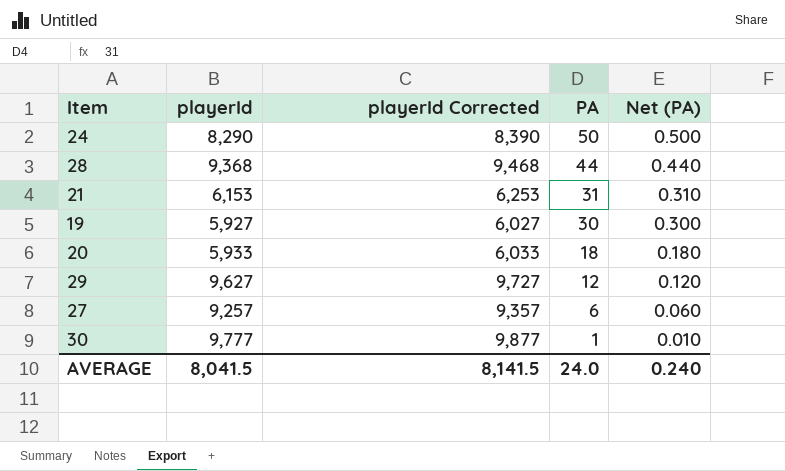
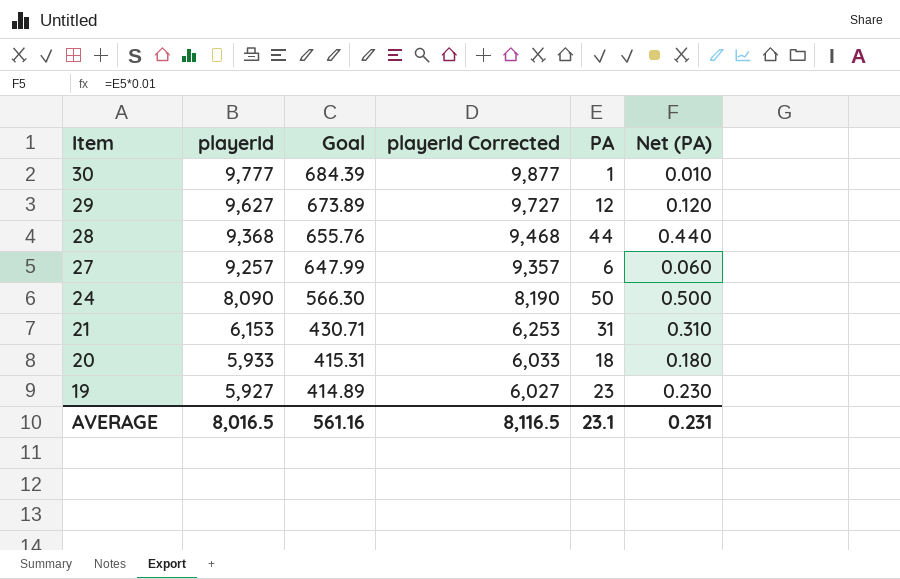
row order: PA descending -> Item descending
column Goal | formula: none -> [playerId] * 0.07
24 | playerId: 8,290 -> 8,090
24 | playerId Corrected: 8,390 -> 8,190
19 | PA: 30 -> 23
19 | Net (PA): 0.300 -> 0.230
AVERAGE | playerId: 8,041.5 -> 8,016.5
AVERAGE | playerId Corrected: 8,141.5 -> 8,116.5
AVERAGE | PA: 24.0 -> 23.1
AVERAGE | Net (PA): 0.240 -> 0.231

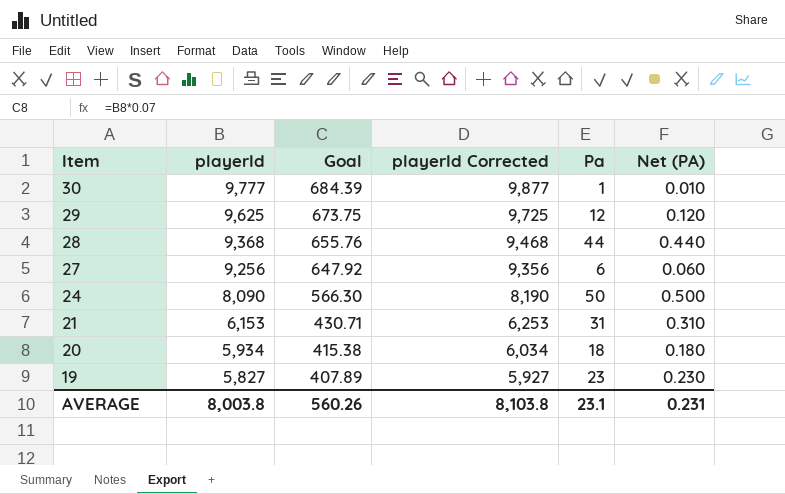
column name: PA -> Pa
29 | playerId: 9,627 -> 9,625
29 | Goal: 673.89 -> 673.75
29 | playerId Corrected: 9,727 -> 9,725
27 | playerId: 9,257 -> 9,256
27 | Goal: 647.99 -> 647.92
27 | playerId Corrected: 9,357 -> 9,356
20 | playerId: 5,933 -> 5,934
20 | Goal: 415.31 -> 415.38
20 | playerId Corrected: 6,033 -> 6,034
19 | playerId: 5,927 -> 5,827
19 | Goal: 414.89 -> 407.89
19 | playerId Corrected: 6,027 -> 5,927
AVERAGE | playerId: 8,016.5 -> 8,003.8
AVERAGE | Goal: 561.16 -> 560.26
AVERAGE | playerId Corrected: 8,116.5 -> 8,103.8

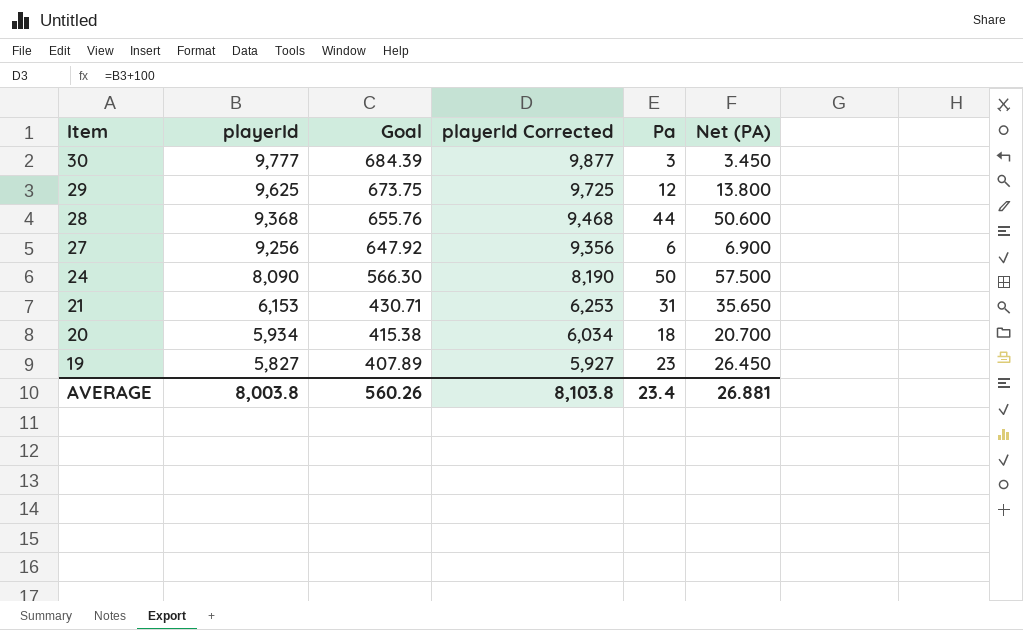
column Net (PA) | formula: [Pa] * 0.01 -> [Pa] * 1.15
30 | Pa: 1 -> 3
AVERAGE | Pa: 23.1 -> 23.4
AVERAGE | Net (PA): 0.231 -> 26.881

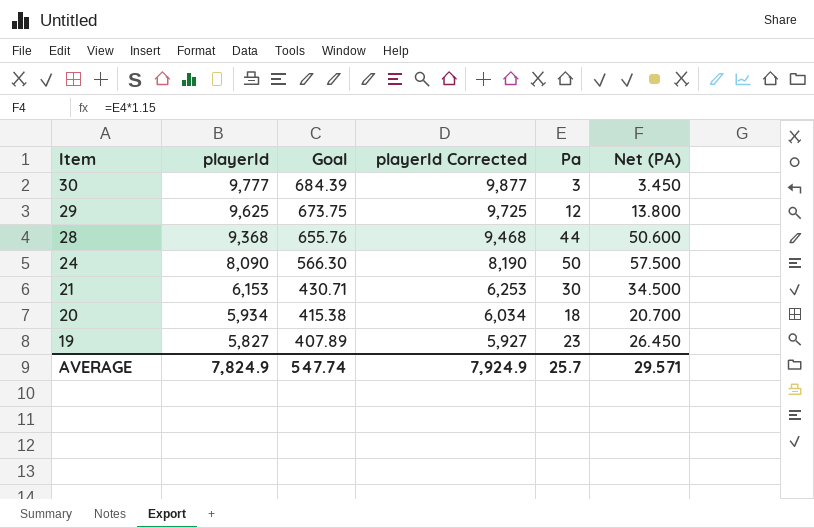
row 27: 9,256 | 647.92 | 9,356 | 6 | 6.900 -> none
21 | Pa: 31 -> 30
21 | Net (PA): 35.650 -> 34.500
AVERAGE | playerId: 8,003.8 -> 7,824.9
AVERAGE | Goal: 560.26 -> 547.74
AVERAGE | playerId Corrected: 8,103.8 -> 7,924.9
AVERAGE | Pa: 23.4 -> 25.7
AVERAGE | Net (PA): 26.881 -> 29.571

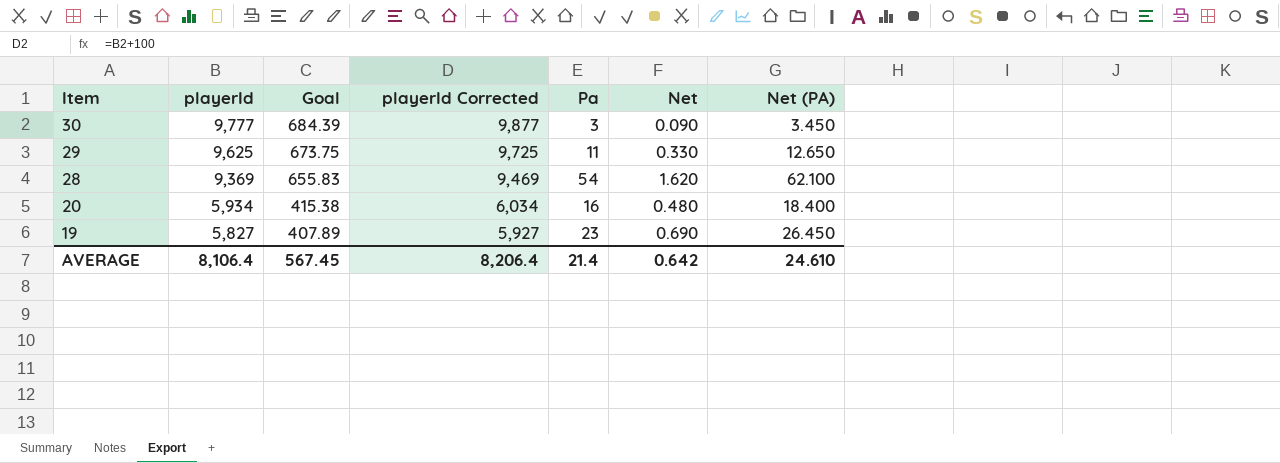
column Net | formula: none -> [Pa] * 0.03
row 24: 8,090 | 566.30 | 8,190 | 50 | 57.500 -> none
row 21: 6,153 | 430.71 | 6,253 | 30 | 34.500 -> none
29 | Pa: 12 -> 11
29 | Net (PA): 13.800 -> 12.650
28 | playerId: 9,368 -> 9,369
28 | Goal: 655.76 -> 655.83
28 | playerId Corrected: 9,468 -> 9,469
28 | Pa: 44 -> 54
28 | Net (PA): 50.600 -> 62.100
20 | Pa: 18 -> 16
20 | Net (PA): 20.700 -> 18.400
AVERAGE | playerId: 7,824.9 -> 8,106.4
AVERAGE | Goal: 547.74 -> 567.45
AVERAGE | playerId Corrected: 7,924.9 -> 8,206.4
AVERAGE | Pa: 25.7 -> 21.4
AVERAGE | Net (PA): 29.571 -> 24.610

